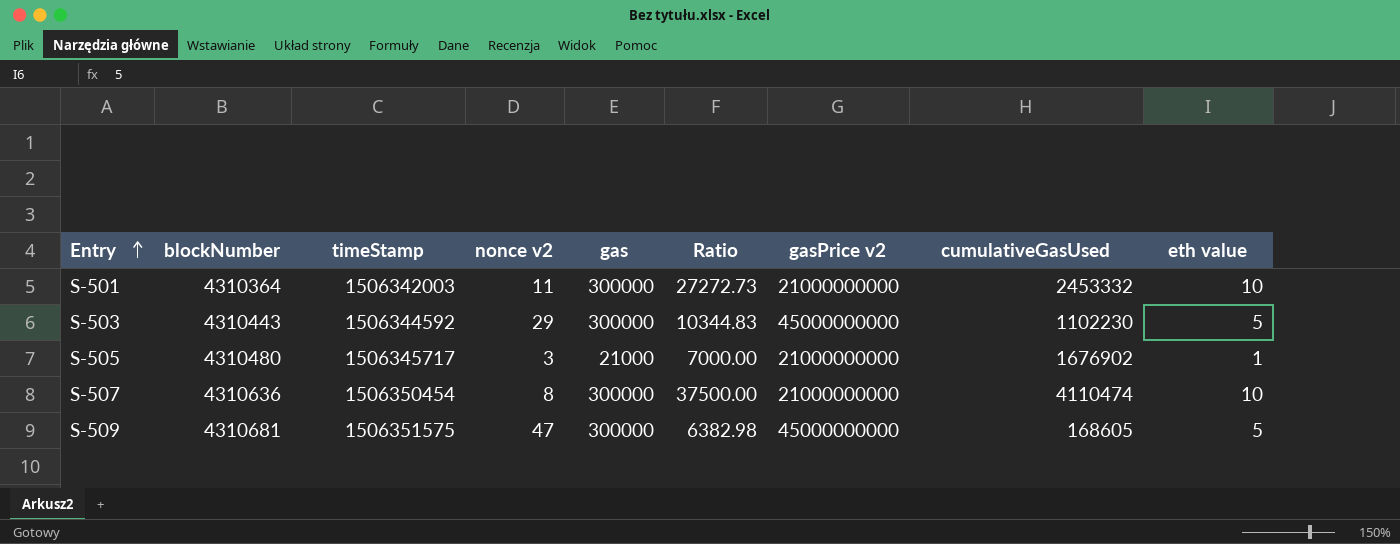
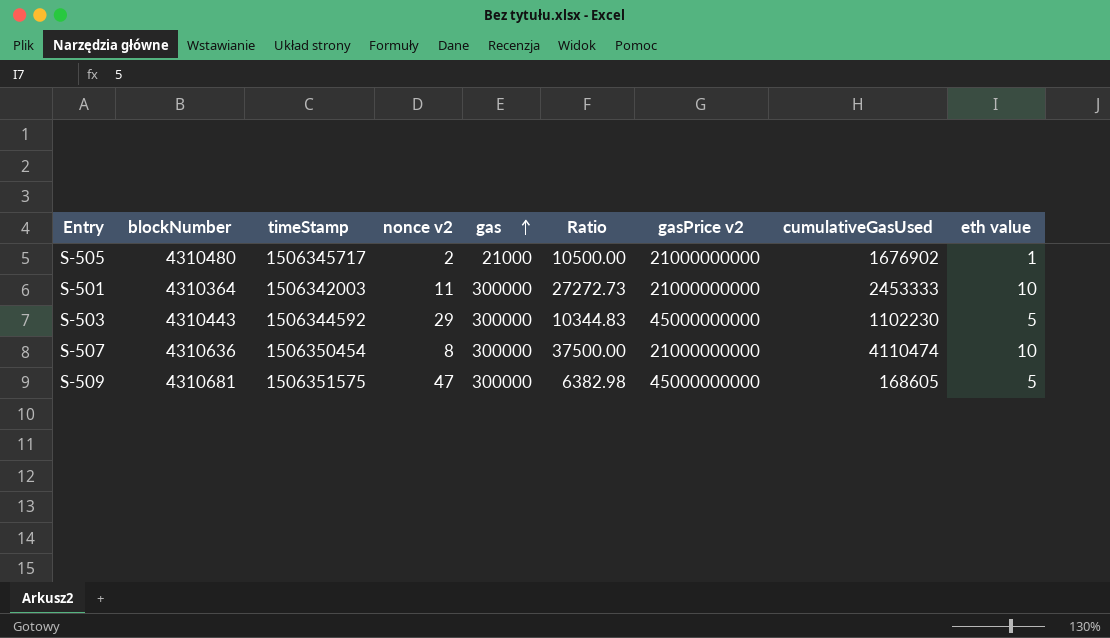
row order: Entry ascending -> gas ascending
S-505 | nonce v2: 3 -> 2
S-505 | Ratio: 7000.00 -> 10500.00
S-501 | cumulativeGasUsed: 2453332 -> 2453333

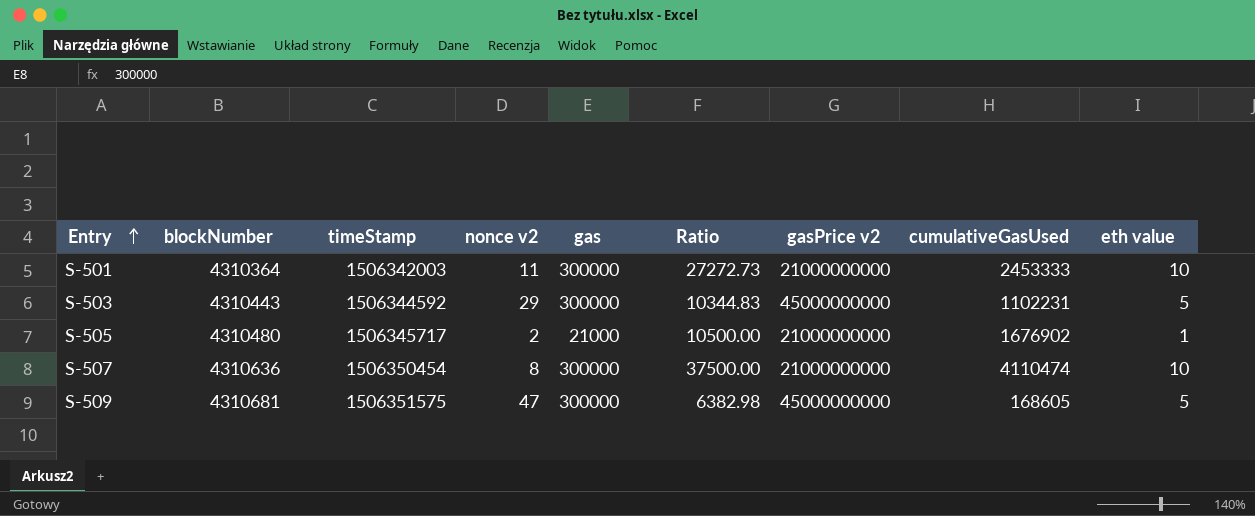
row order: gas ascending -> Entry ascending
S-503 | cumulativeGasUsed: 1102230 -> 1102231

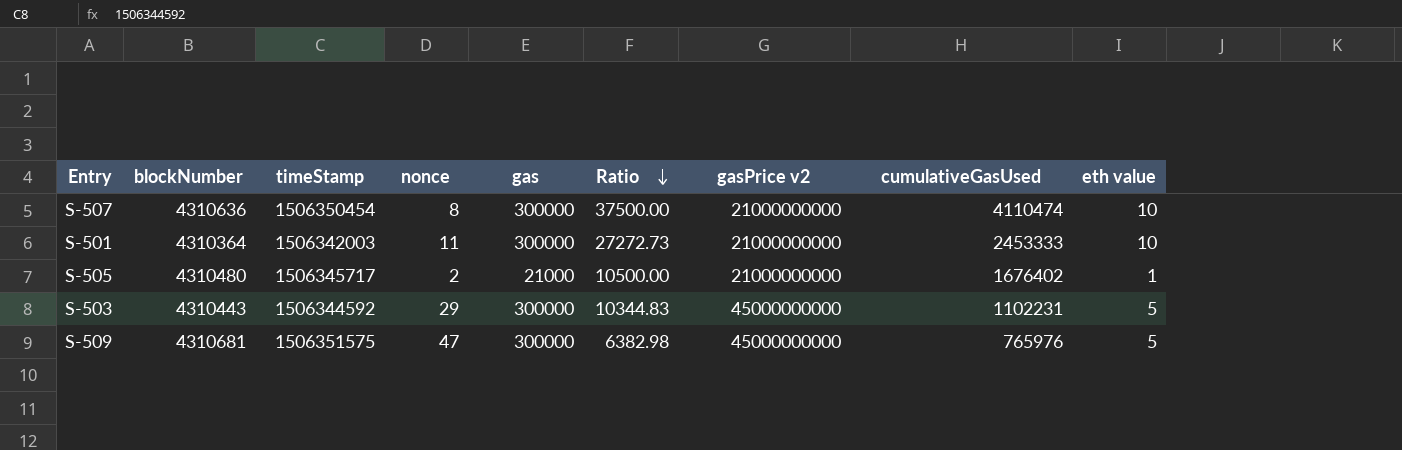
row order: Entry ascending -> Ratio descending
column name: nonce v2 -> nonce
S-505 | cumulativeGasUsed: 1676902 -> 1676402
S-509 | cumulativeGasUsed: 168605 -> 765976

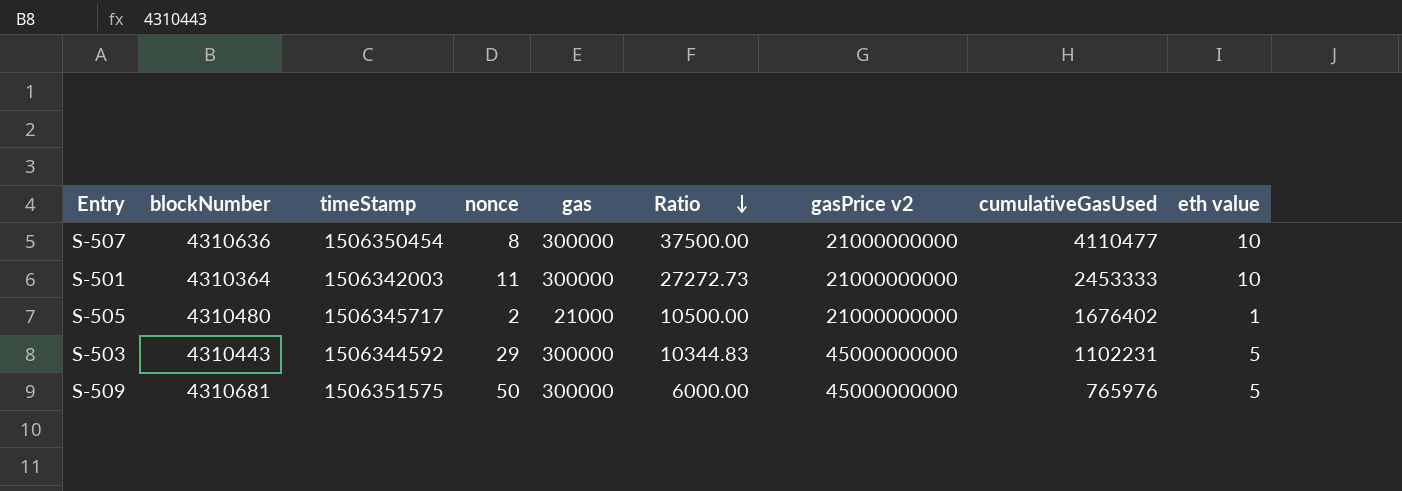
S-507 | cumulativeGasUsed: 4110474 -> 4110477
S-509 | nonce: 47 -> 50
S-509 | Ratio: 6382.98 -> 6000.00

